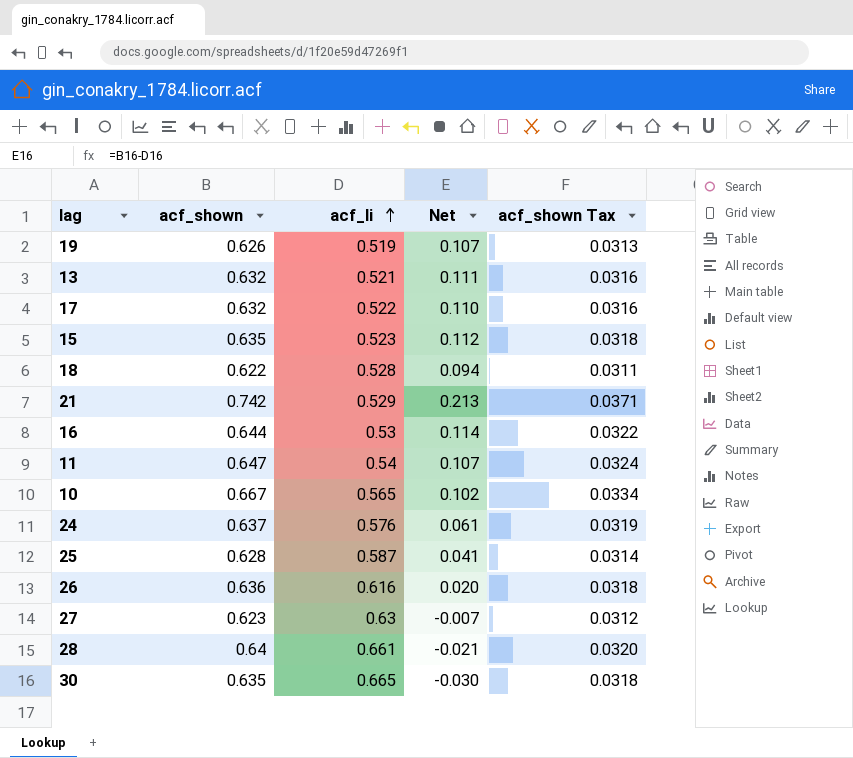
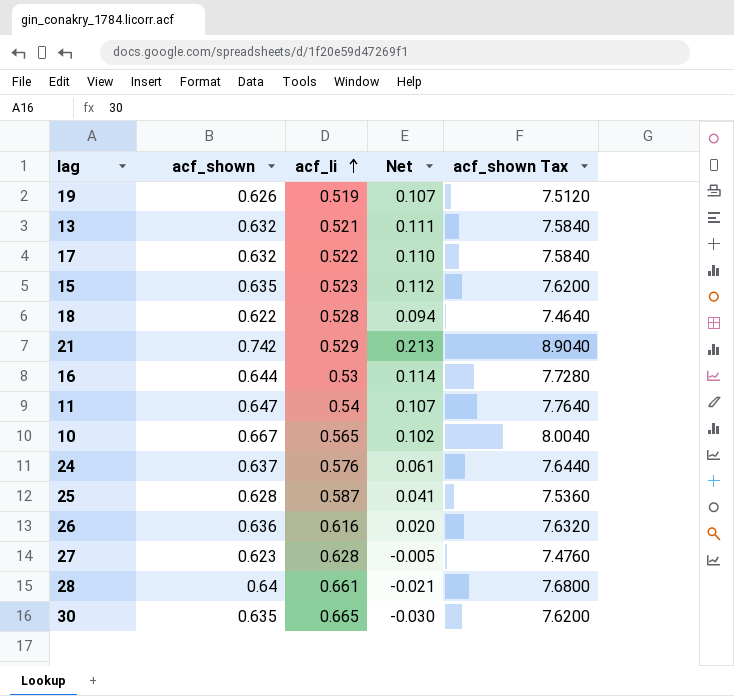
column acf_shown Tax | formula: [acf_shown] * 0.05 -> [acf_shown] * 12
27 | acf_li: 0.63 -> 0.628
27 | Net: -0.007 -> -0.005

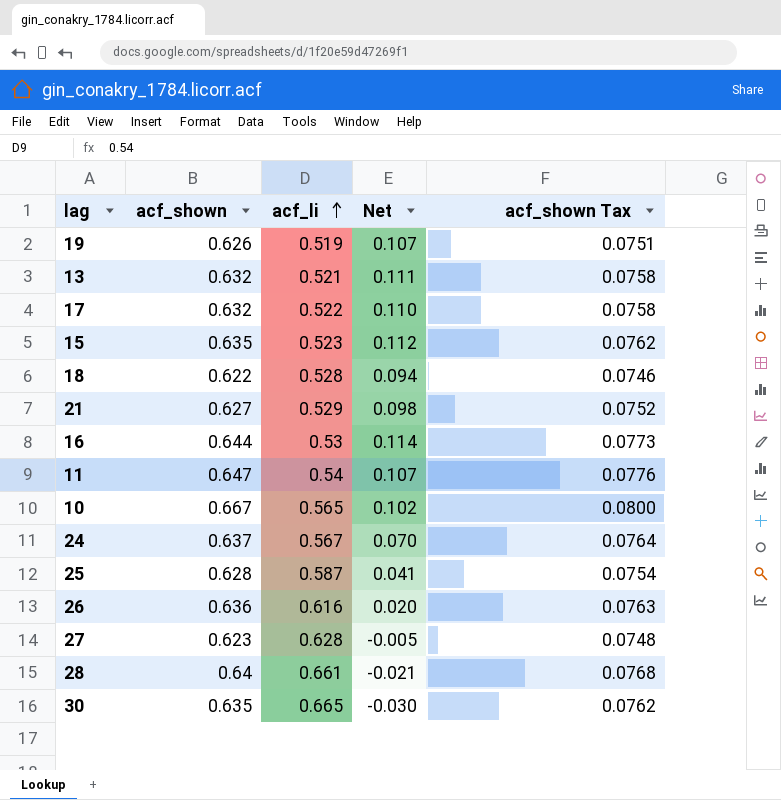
column acf_shown Tax | formula: [acf_shown] * 12 -> [acf_shown] * 0.12
21 | acf_shown: 0.742 -> 0.627
21 | Net: 0.213 -> 0.098
24 | acf_li: 0.576 -> 0.567
24 | Net: 0.061 -> 0.070

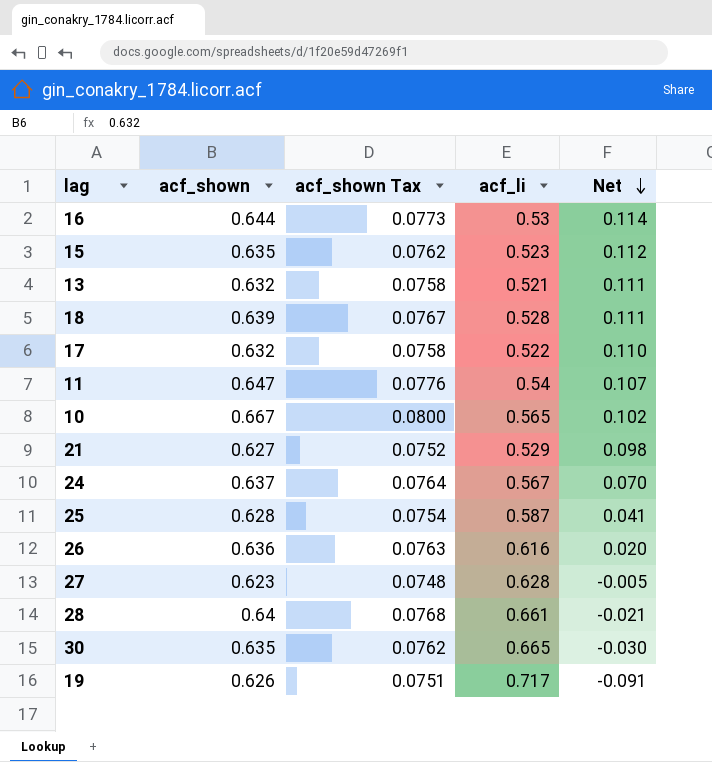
row order: acf_li ascending -> Net descending
column acf_shown Tax | position: 5 -> 3
18 | acf_shown: 0.622 -> 0.639
18 | acf_shown Tax: 0.0746 -> 0.0767
18 | Net: 0.094 -> 0.111
19 | acf_li: 0.519 -> 0.717
19 | Net: 0.107 -> -0.091

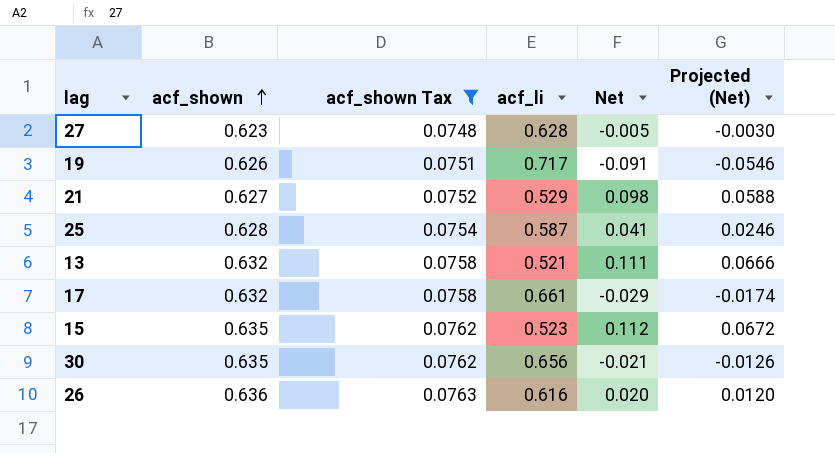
filter: none -> acf_shown Tax <= 0.0763
row order: Net descending -> acf_shown ascending
column Projected (Net) | formula: none -> [Net] * 0.6
17 | acf_li: 0.522 -> 0.661
17 | Net: 0.110 -> -0.029
30 | acf_li: 0.665 -> 0.656
30 | Net: -0.030 -> -0.021

